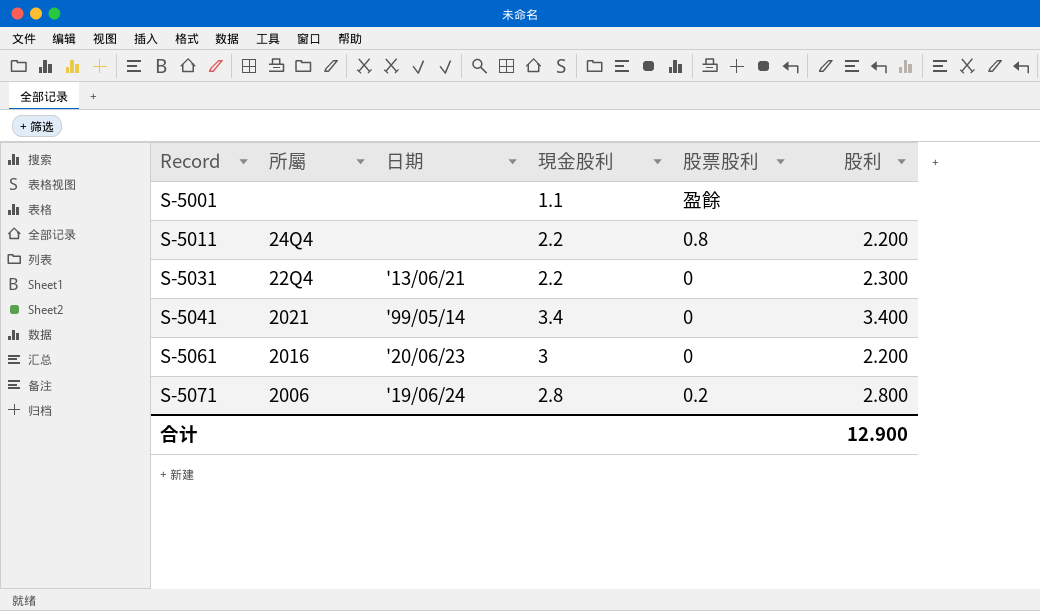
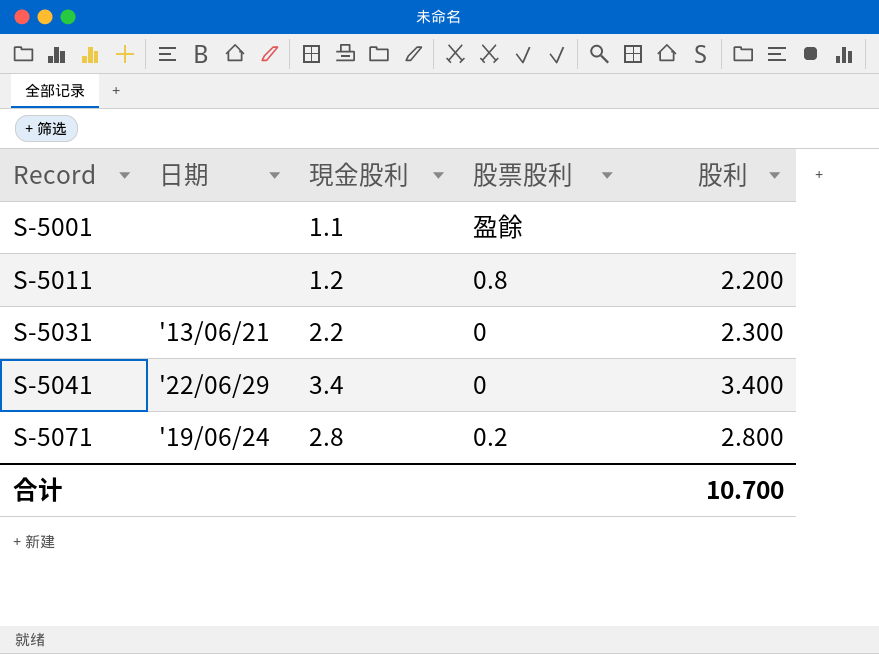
column 所屬 | position: 2 -> none
row S-5061: 2016 | '20/06/23 | 3 | 0 | 2.200 -> none
S-5011 | 現金股利: 2.2 -> 1.2
S-5041 | 日期: '99/05/14 -> '22/06/29
合计 | 股利: 12.900 -> 10.700

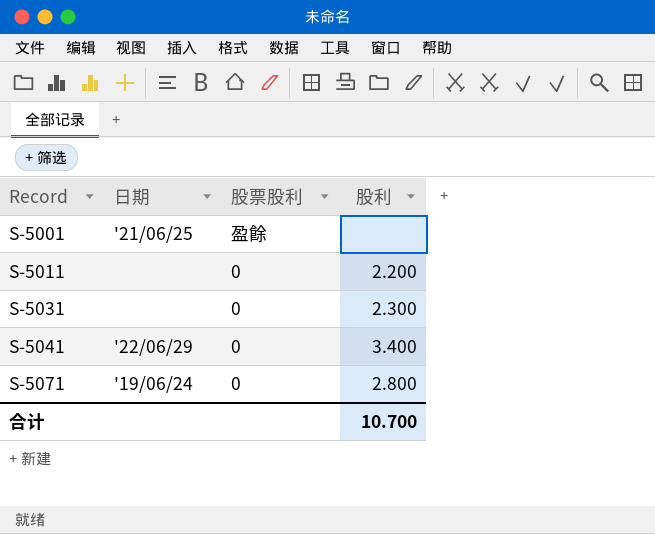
column 現金股利 | position: 3 -> none
S-5001 | 日期: none -> '21/06/25
S-5011 | 股票股利: 0.8 -> 0
S-5031 | 日期: '13/06/21 -> none
S-5071 | 股票股利: 0.2 -> 0

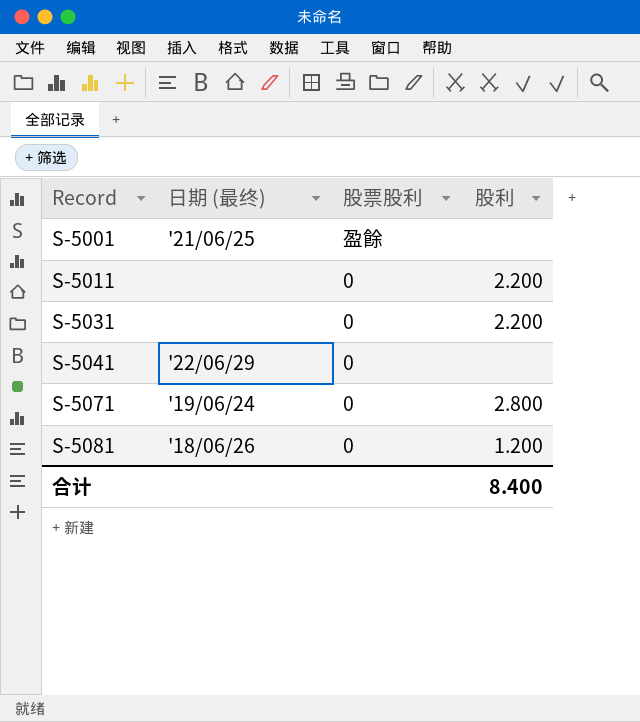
column name: 日期 -> 日期 (最终)
S-5031 | 股利: 2.300 -> 2.200
S-5041 | 股利: 3.400 -> none
row S-5081: none -> '18/06/26 | 0 | 1.200
合计 | 股利: 10.700 -> 8.400

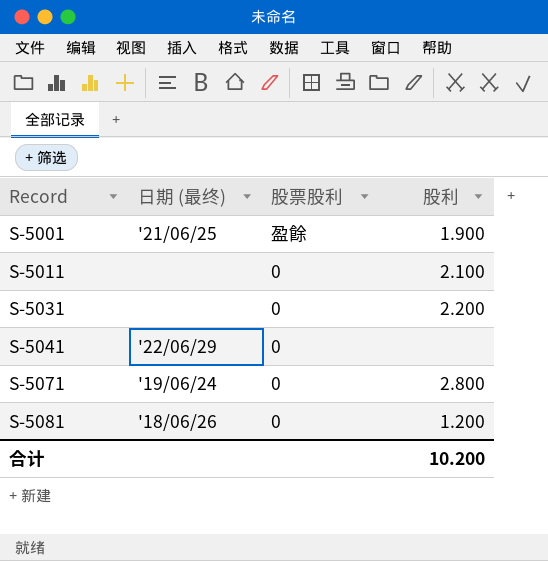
S-5001 | 股利: none -> 1.900
S-5011 | 股利: 2.200 -> 2.100
合计 | 股利: 8.400 -> 10.200

